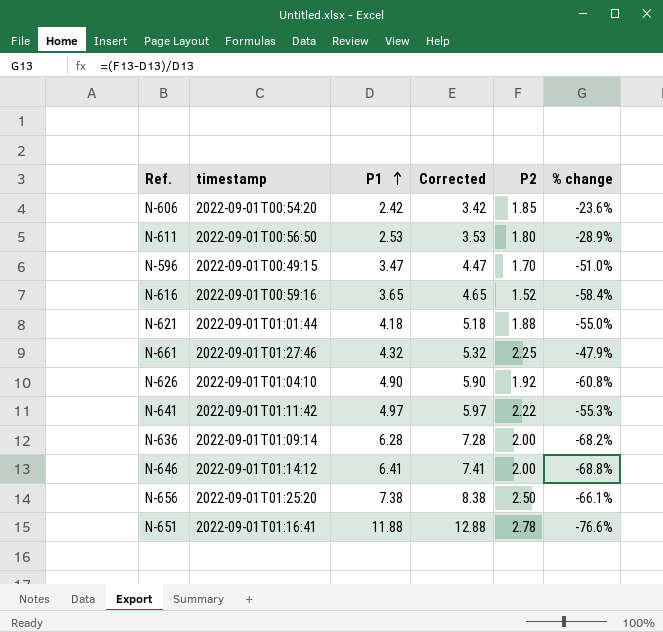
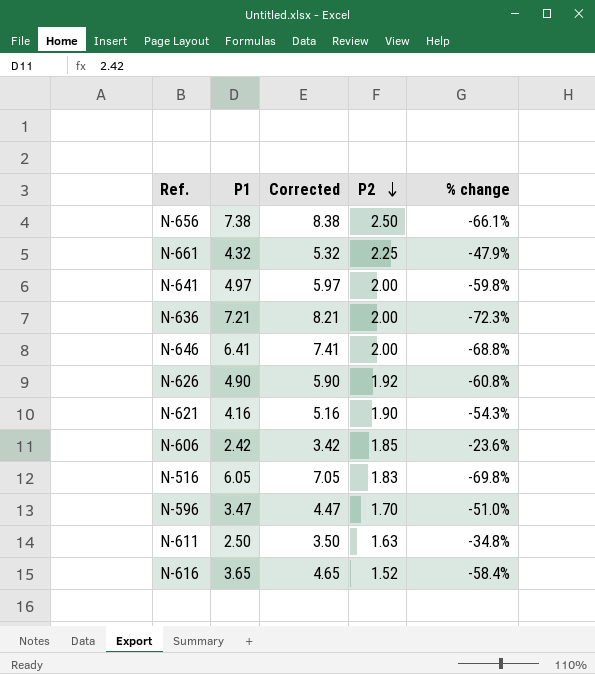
row order: P1 ascending -> P2 descending
column timestamp | position: 2 -> none
row N-651: 2022-09-01T01:16:41 | 11.88 | 12.88 | 2.78 | -76.6% -> none
N-641 | P2: 2.22 -> 2.00
N-641 | % change: -55.3% -> -59.8%
N-636 | P1: 6.28 -> 7.21
N-636 | Corrected: 7.28 -> 8.21
N-636 | % change: -68.2% -> -72.3%
N-621 | P1: 4.18 -> 4.16
N-621 | Corrected: 5.18 -> 5.16
N-621 | P2: 1.88 -> 1.90
N-621 | % change: -55.0% -> -54.3%
row N-516: none -> 6.05 | 7.05 | 1.83 | -69.8%
N-611 | P1: 2.53 -> 2.50
N-611 | Corrected: 3.53 -> 3.50
N-611 | P2: 1.80 -> 1.63
N-611 | % change: -28.9% -> -34.8%

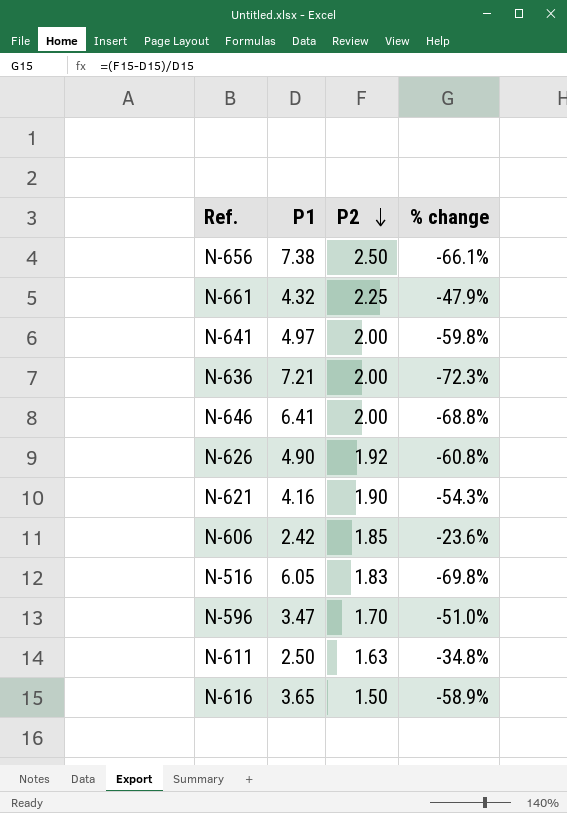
column Corrected | formula: [P1] + 1 -> none
N-616 | P2: 1.52 -> 1.50
N-616 | % change: -58.4% -> -58.9%

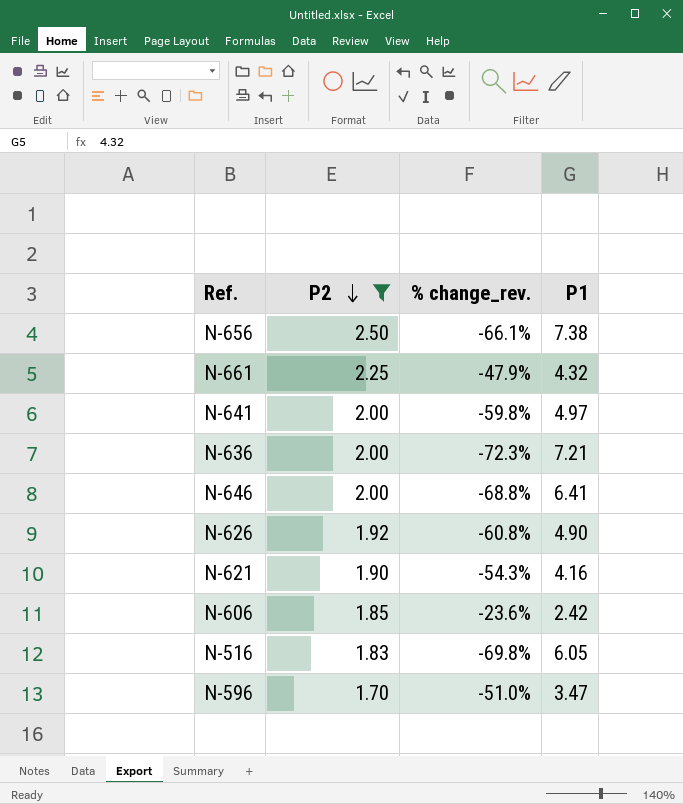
filter: none -> P2 >= 1.70
column name: % change -> % change_rev.
column P1 | position: 2 -> 4

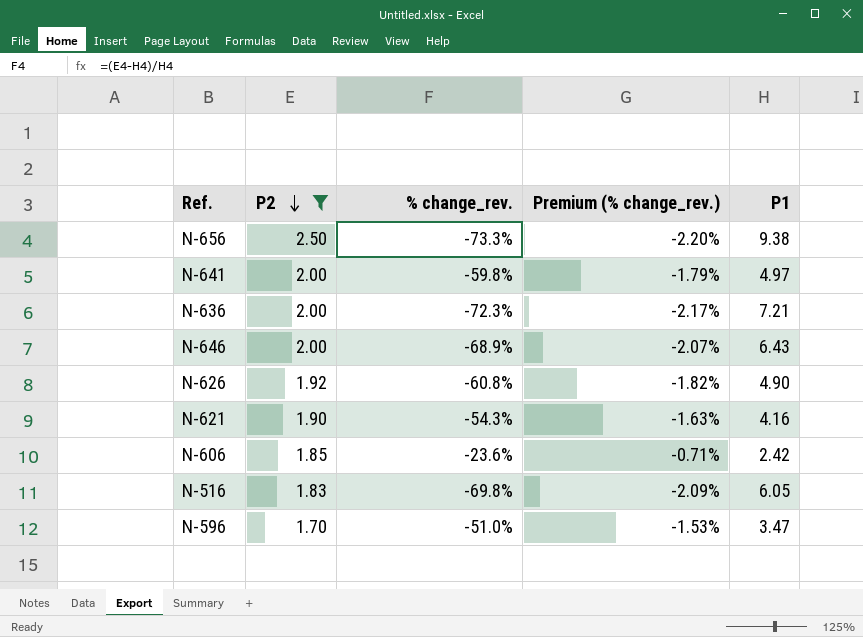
column Premium (% change_rev.) | formula: none -> [% change_rev.] * 0.03
row N-661: 2.25 | -47.9% | 4.32 -> none
N-656 | % change_rev.: -66.1% -> -73.3%
N-656 | P1: 7.38 -> 9.38
N-646 | % change_rev.: -68.8% -> -68.9%
N-646 | P1: 6.41 -> 6.43

